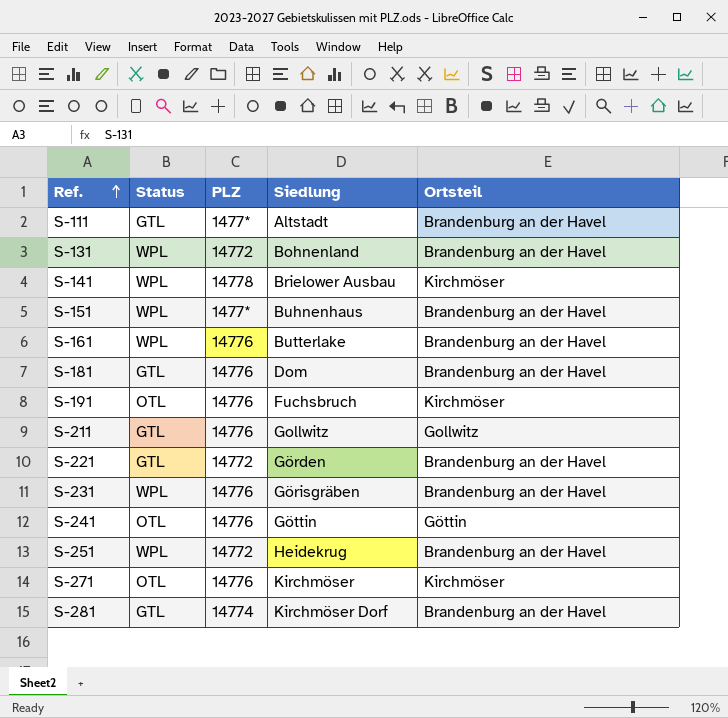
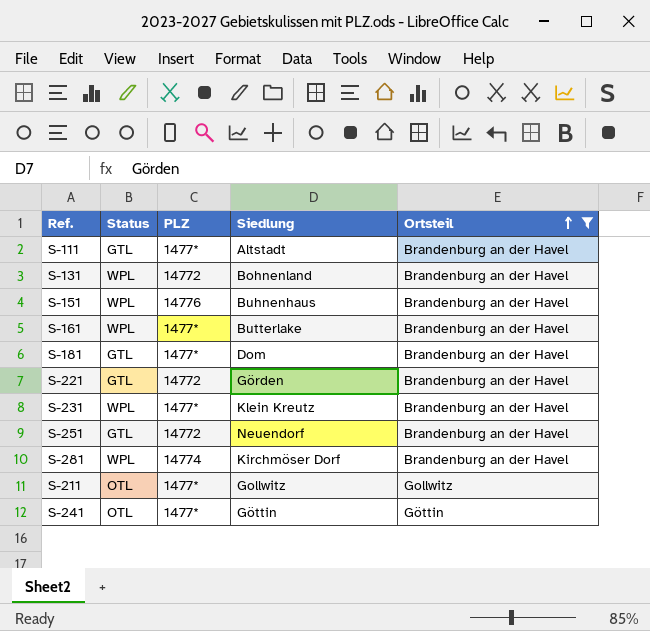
filter: none -> Ortsteil != Kirchmöser
row order: Ref. ascending -> Ortsteil ascending
S-151 | PLZ: 1477* -> 14776
S-161 | PLZ: 14776 -> 1477*
S-181 | PLZ: 14776 -> 1477*
S-231 | PLZ: 14776 -> 1477*
S-231 | Siedlung: Görisgräben -> Klein Kreutz
S-251 | Status: WPL -> GTL
S-251 | Siedlung: Heidekrug -> Neuendorf
S-281 | Status: GTL -> WPL
S-211 | Status: GTL -> OTL
S-211 | PLZ: 14776 -> 1477*
S-241 | PLZ: 14776 -> 1477*

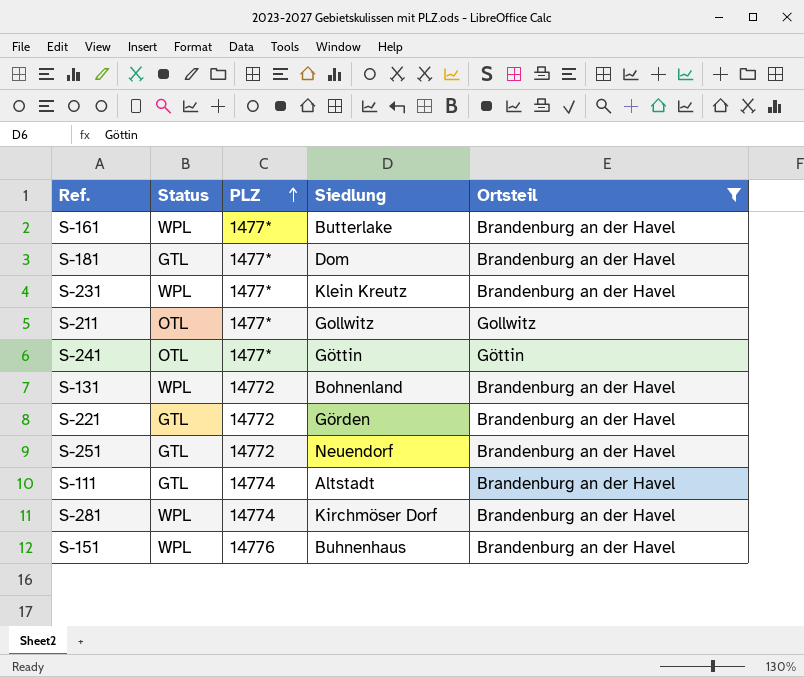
row order: Ortsteil ascending -> PLZ ascending
S-111 | PLZ: 1477* -> 14774

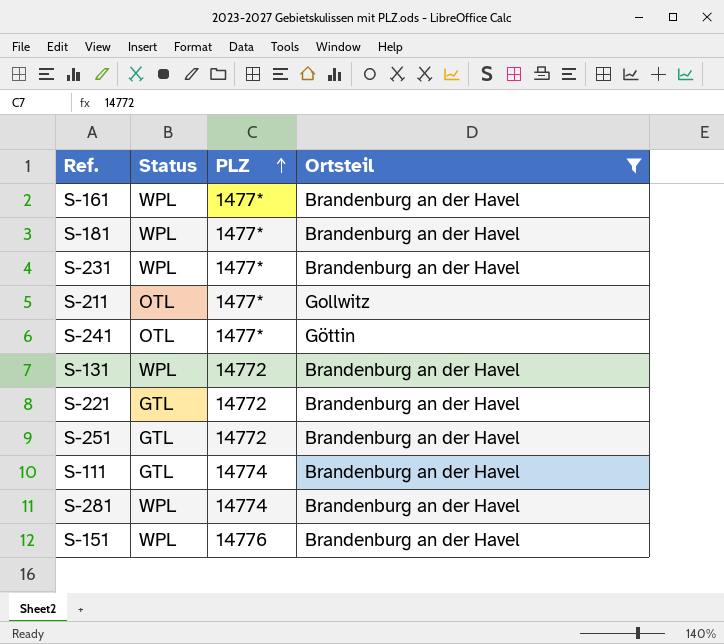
column Siedlung | position: 4 -> none
S-181 | Status: GTL -> WPL

